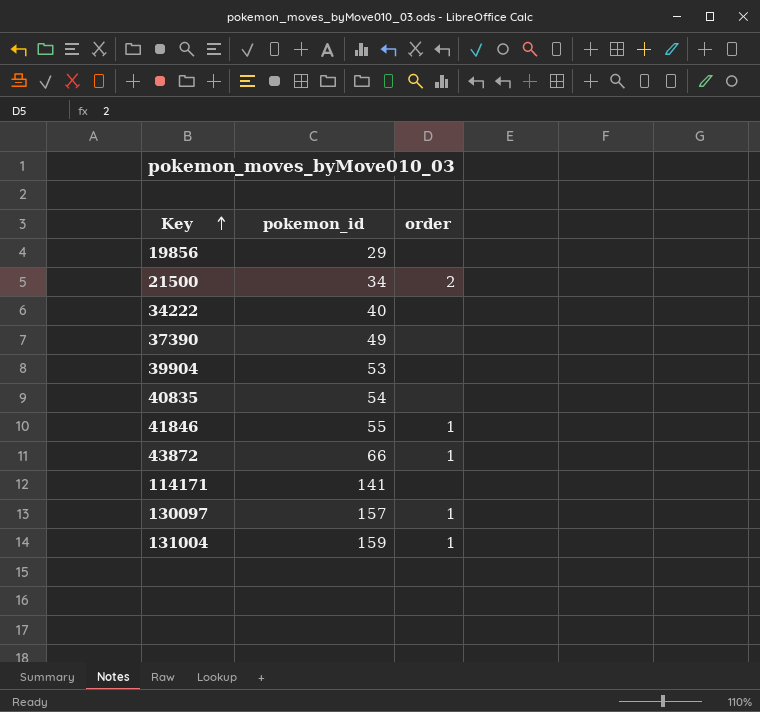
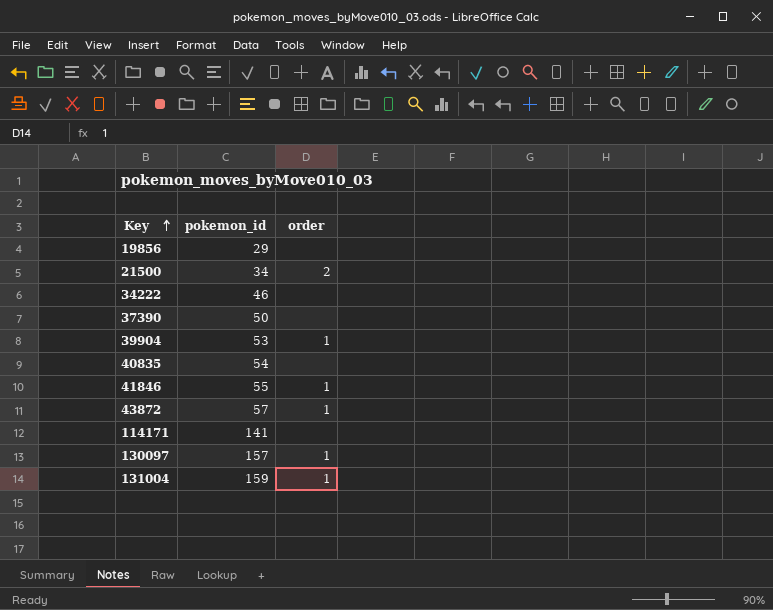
34222 | pokemon_id: 40 -> 46
37390 | pokemon_id: 49 -> 50
39904 | order: none -> 1
43872 | pokemon_id: 66 -> 57

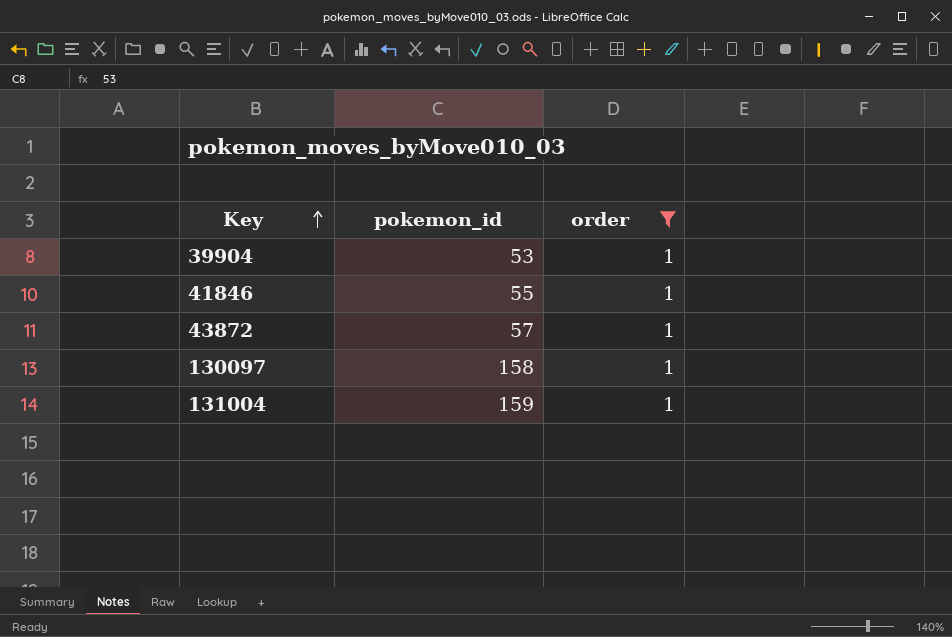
filter: none -> order = 1
130097 | pokemon_id: 157 -> 158

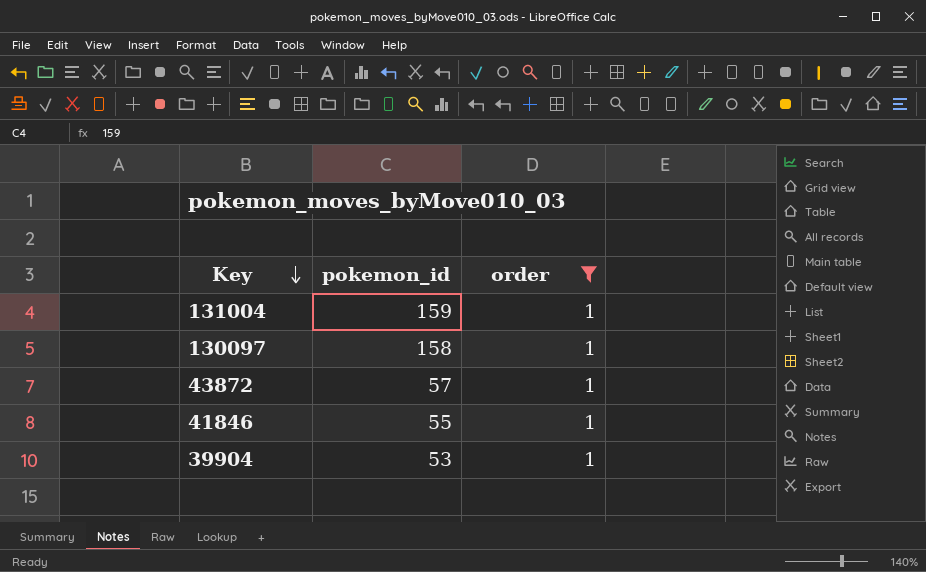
row order: Key ascending -> Key descending

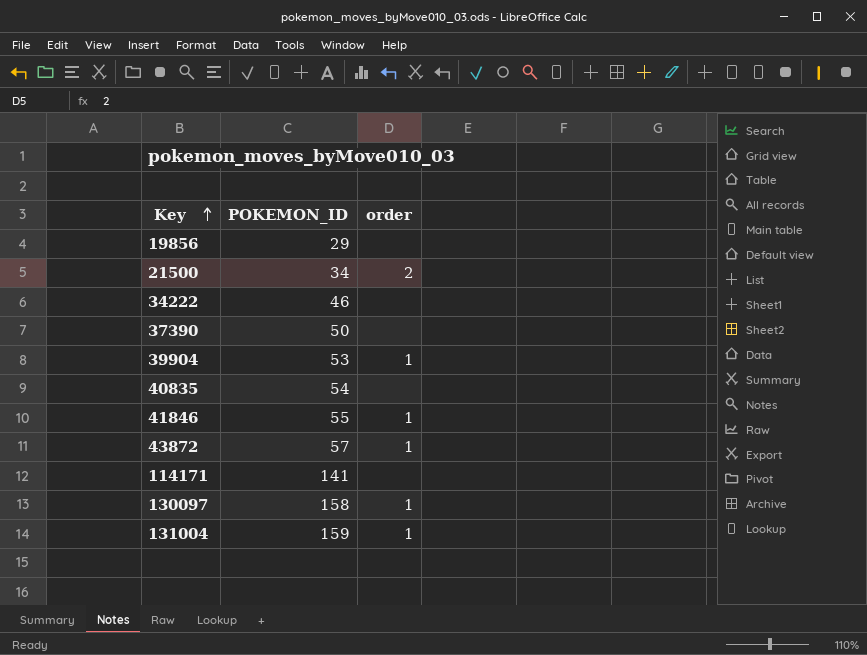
filter: order = 1 -> none
row order: Key descending -> Key ascending
column name: pokemon_id -> POKEMON_ID

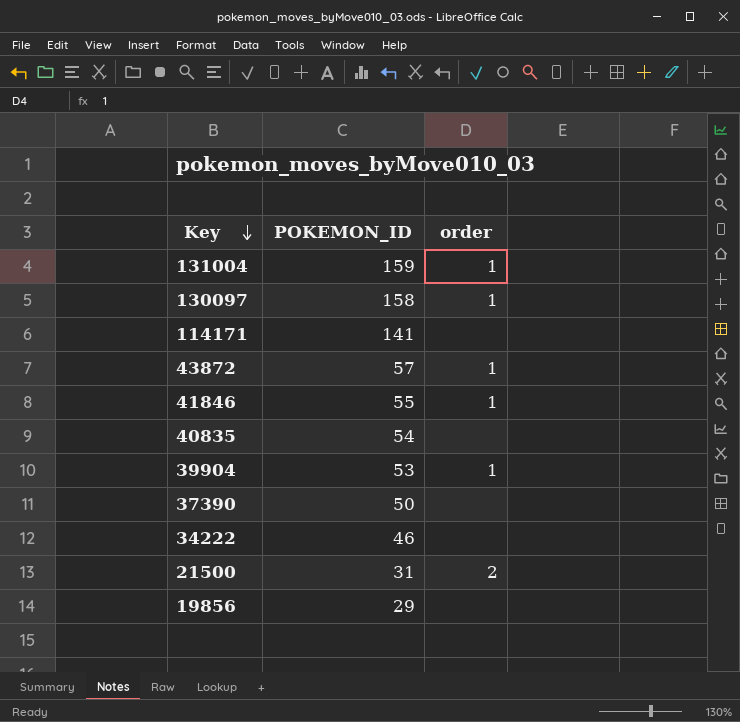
row order: Key ascending -> Key descending
21500 | POKEMON_ID: 34 -> 31

